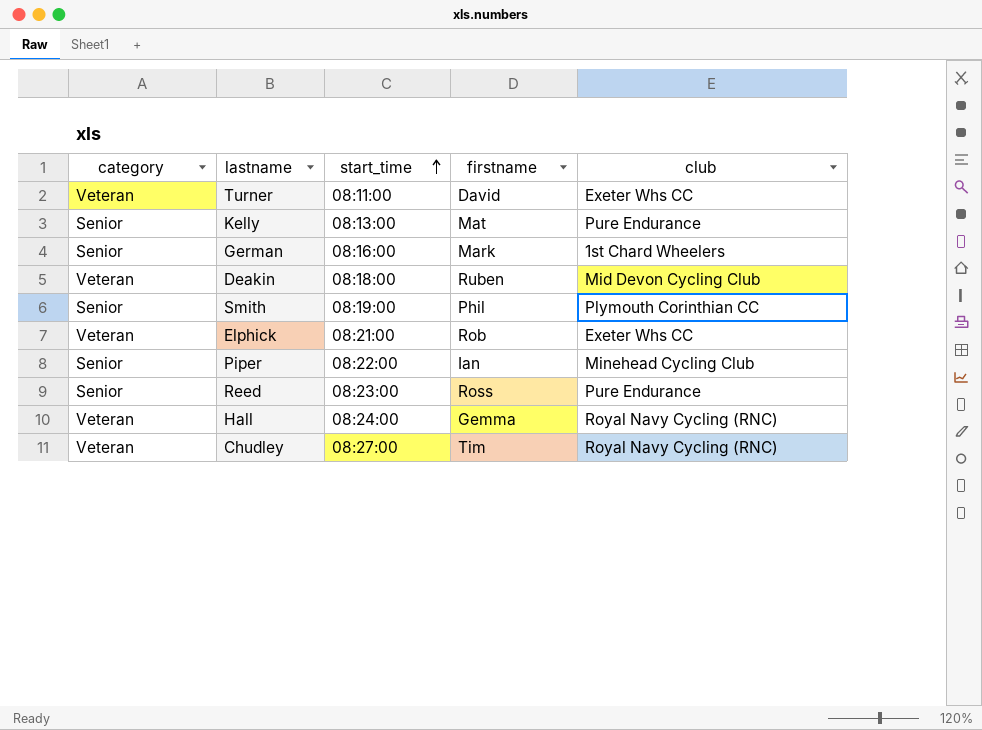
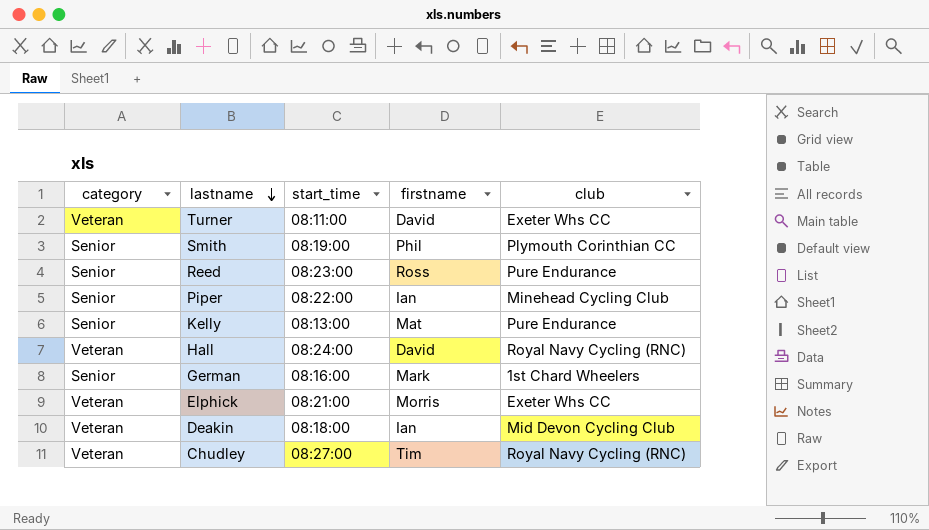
row order: start_time ascending -> lastname descending
Hall | firstname: Gemma -> David
Elphick | firstname: Rob -> Morris
Deakin | firstname: Ruben -> Ian

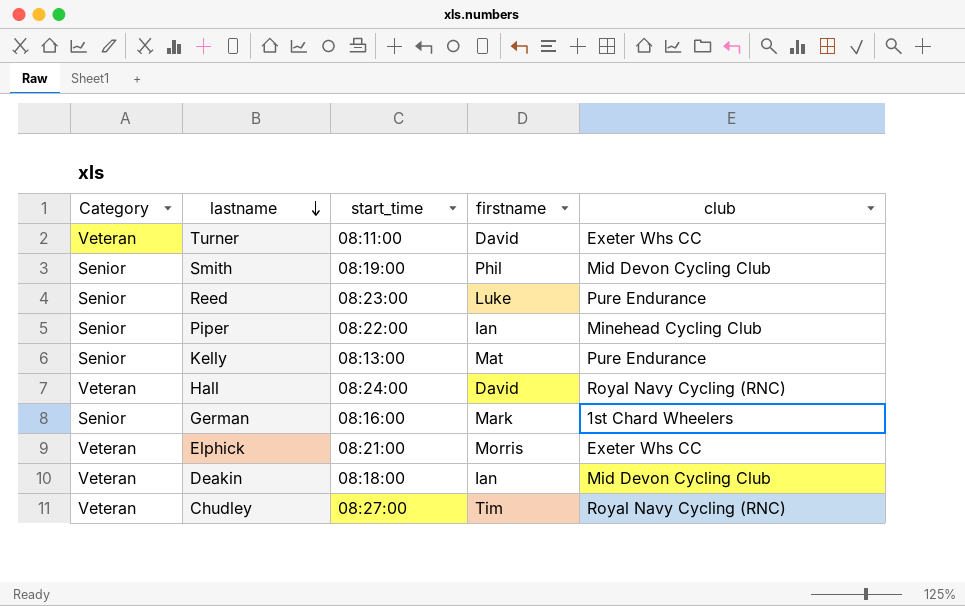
column name: category -> Category
Smith | club: Plymouth Corinthian CC -> Mid Devon Cycling Club
Reed | firstname: Ross -> Luke

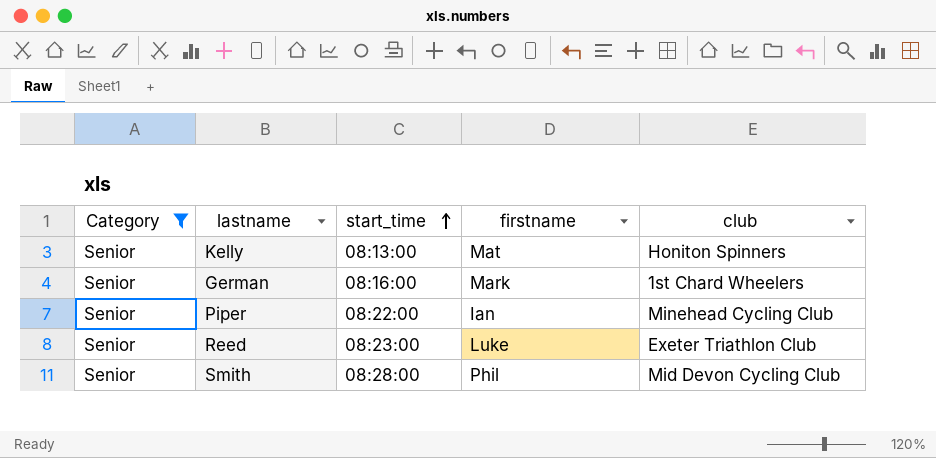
filter: none -> Category = Senior
row order: lastname descending -> start_time ascending
Kelly | club: Pure Endurance -> Honiton Spinners
Reed | club: Pure Endurance -> Exeter Triathlon Club
Smith | start_time: 08:19:00 -> 08:28:00

